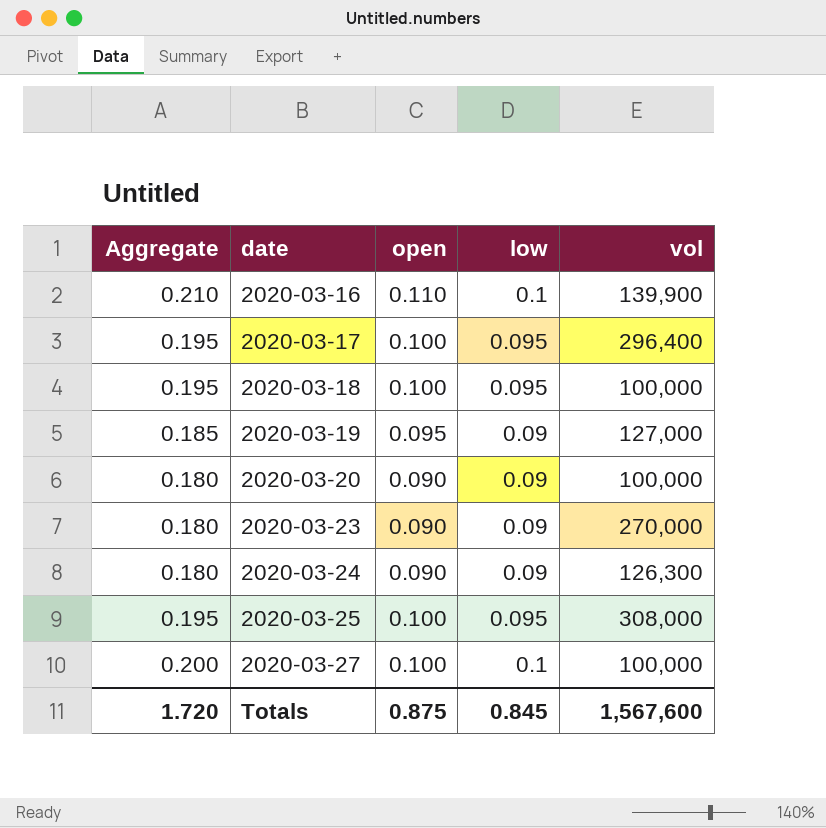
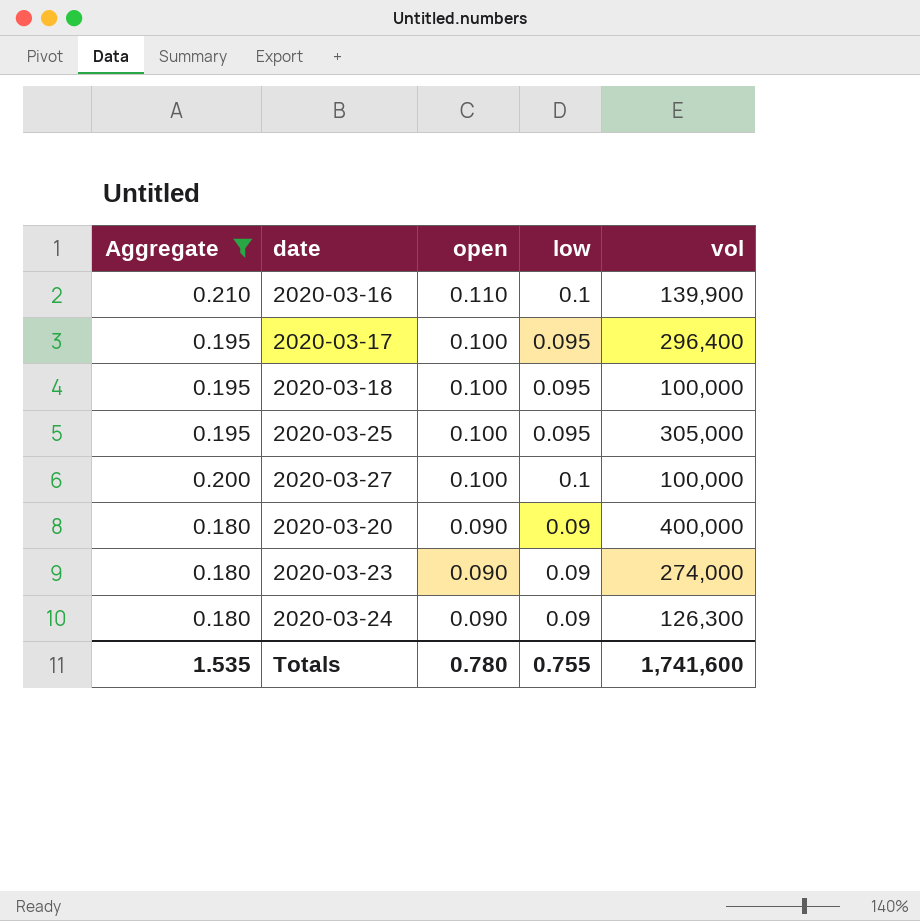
filter: none -> Aggregate != 0.185
row order: date ascending -> open descending
2020-03-25 | vol: 308,000 -> 305,000
2020-03-20 | vol: 100,000 -> 400,000
2020-03-23 | vol: 270,000 -> 274,000
Totals | Aggregate: 1.720 -> 1.535
Totals | open: 0.875 -> 0.780
Totals | low: 0.845 -> 0.755
Totals | vol: 1,567,600 -> 1,741,600

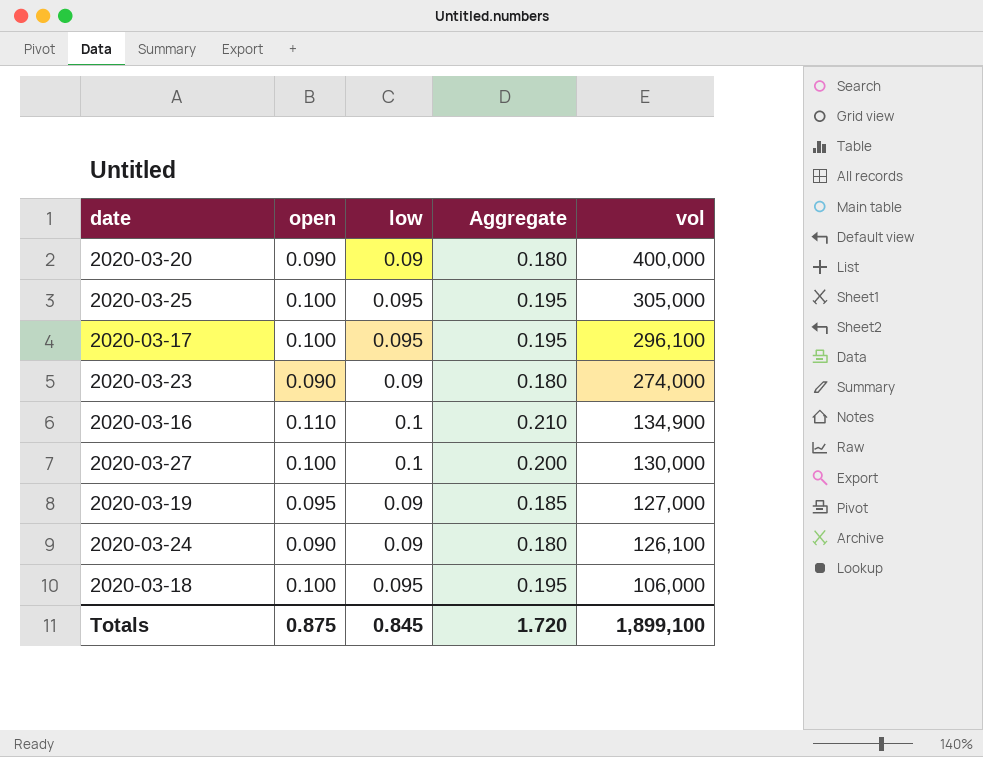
filter: Aggregate != 0.185 -> none
row order: open descending -> vol descending
column Aggregate | position: 1 -> 4
2020-03-17 | vol: 296,400 -> 296,100
2020-03-16 | vol: 139,900 -> 134,900
2020-03-27 | vol: 100,000 -> 130,000
2020-03-24 | vol: 126,300 -> 126,100
2020-03-18 | vol: 100,000 -> 106,000
Totals | open: 0.780 -> 0.875
Totals | low: 0.755 -> 0.845
Totals | Aggregate: 1.535 -> 1.720
Totals | vol: 1,741,600 -> 1,899,100

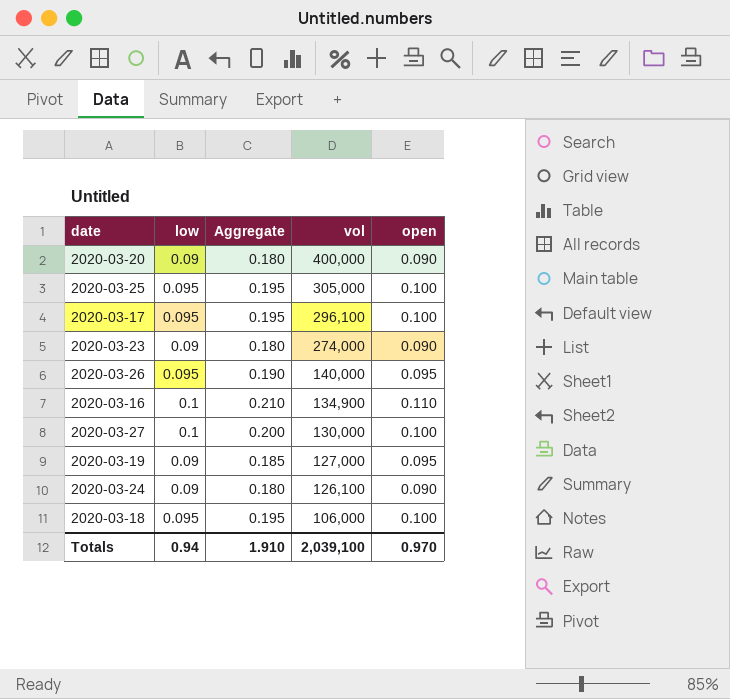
column open | position: 2 -> 5
row 2020-03-26: none -> 0.095 | 0.190 | 140,000 | 0.095
Totals | low: 0.845 -> 0.94
Totals | Aggregate: 1.720 -> 1.910
Totals | vol: 1,899,100 -> 2,039,100
Totals | open: 0.875 -> 0.970

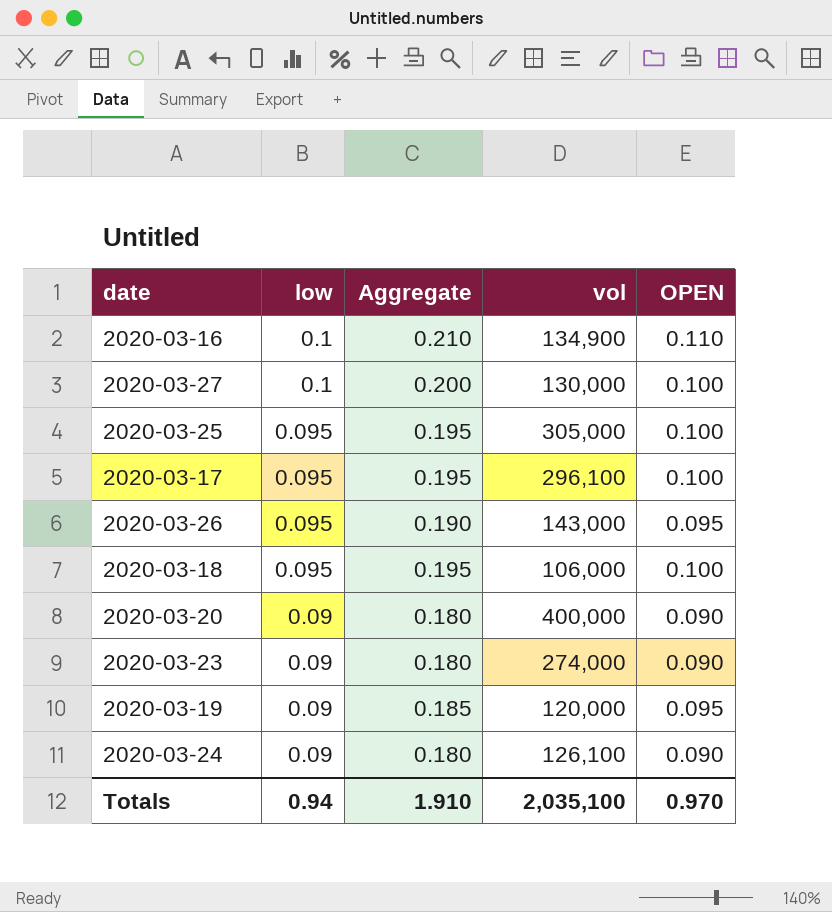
row order: vol descending -> low descending
column name: open -> OPEN
2020-03-26 | vol: 140,000 -> 143,000
2020-03-19 | vol: 127,000 -> 120,000
Totals | vol: 2,039,100 -> 2,035,100

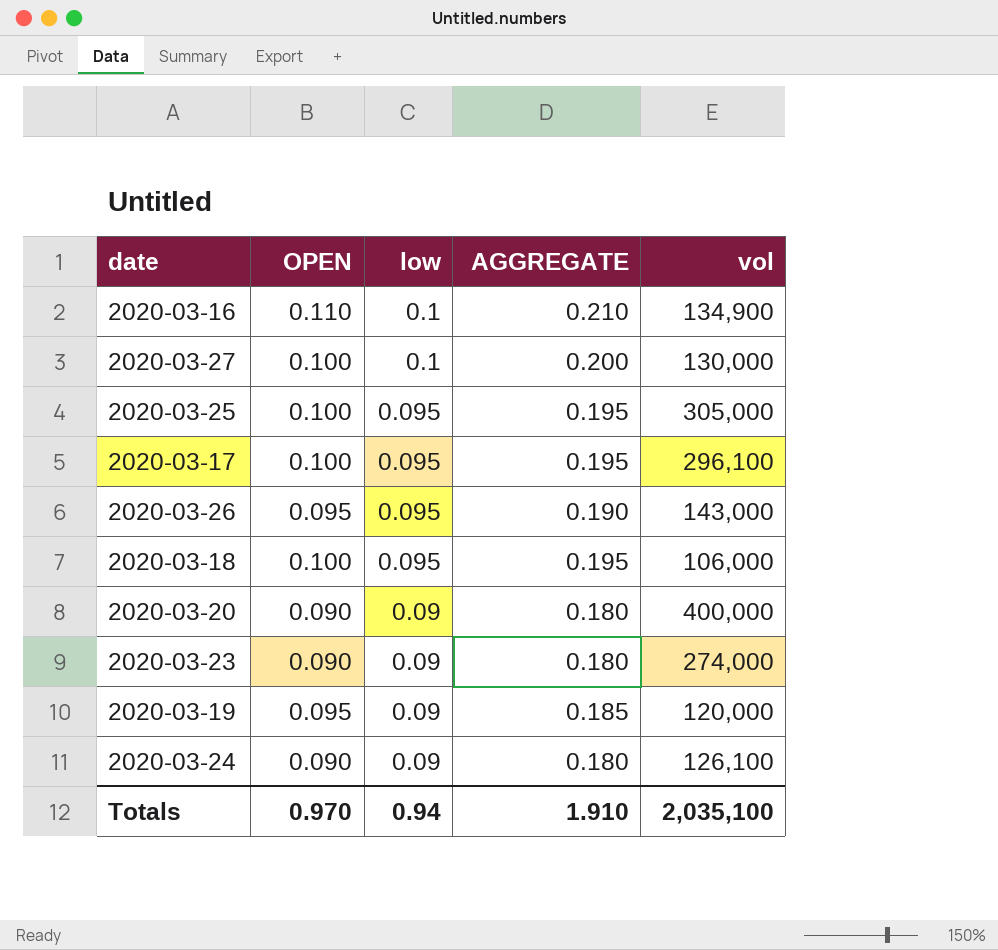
column OPEN | position: 5 -> 2
column name: Aggregate -> AGGREGATE

